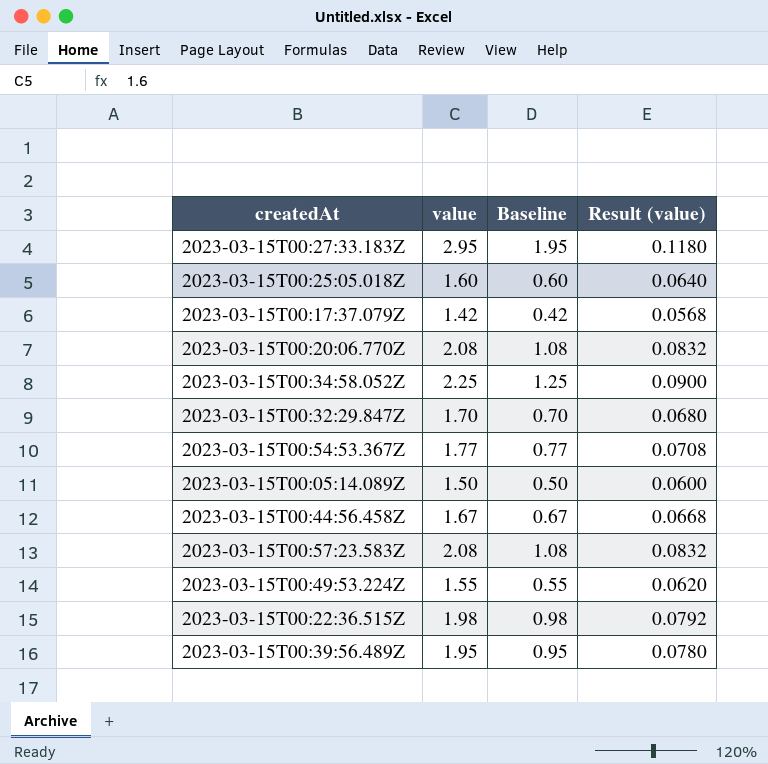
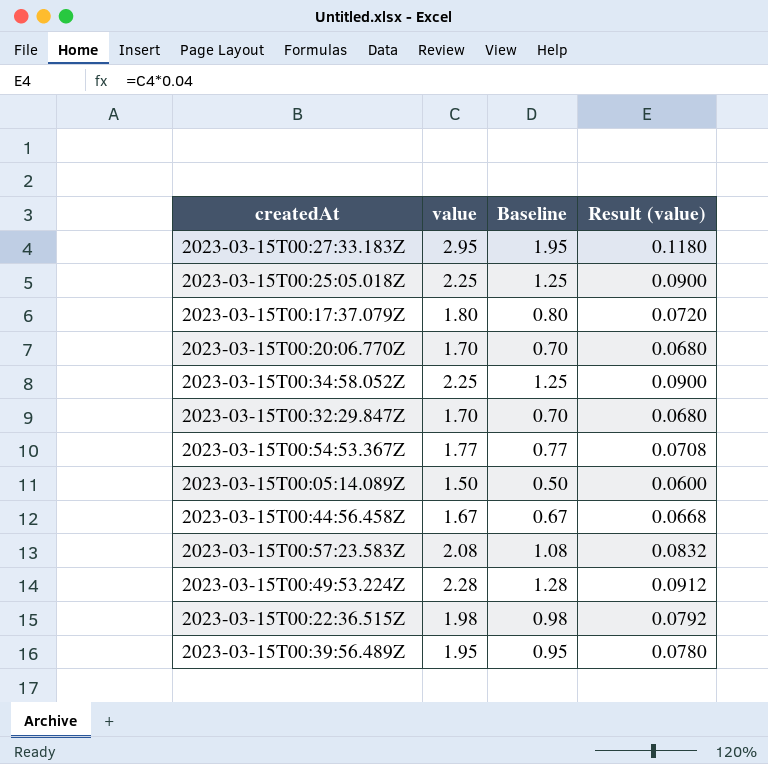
2023-03-15T00:25:05.018Z | value: 1.60 -> 2.25
2023-03-15T00:25:05.018Z | Baseline: 0.60 -> 1.25
2023-03-15T00:25:05.018Z | Result (value): 0.0640 -> 0.0900
2023-03-15T00:17:37.079Z | value: 1.42 -> 1.80
2023-03-15T00:17:37.079Z | Baseline: 0.42 -> 0.80
2023-03-15T00:17:37.079Z | Result (value): 0.0568 -> 0.0720
2023-03-15T00:20:06.770Z | value: 2.08 -> 1.70
2023-03-15T00:20:06.770Z | Baseline: 1.08 -> 0.70
2023-03-15T00:20:06.770Z | Result (value): 0.0832 -> 0.0680
2023-03-15T00:49:53.224Z | value: 1.55 -> 2.28
2023-03-15T00:49:53.224Z | Baseline: 0.55 -> 1.28
2023-03-15T00:49:53.224Z | Result (value): 0.0620 -> 0.0912

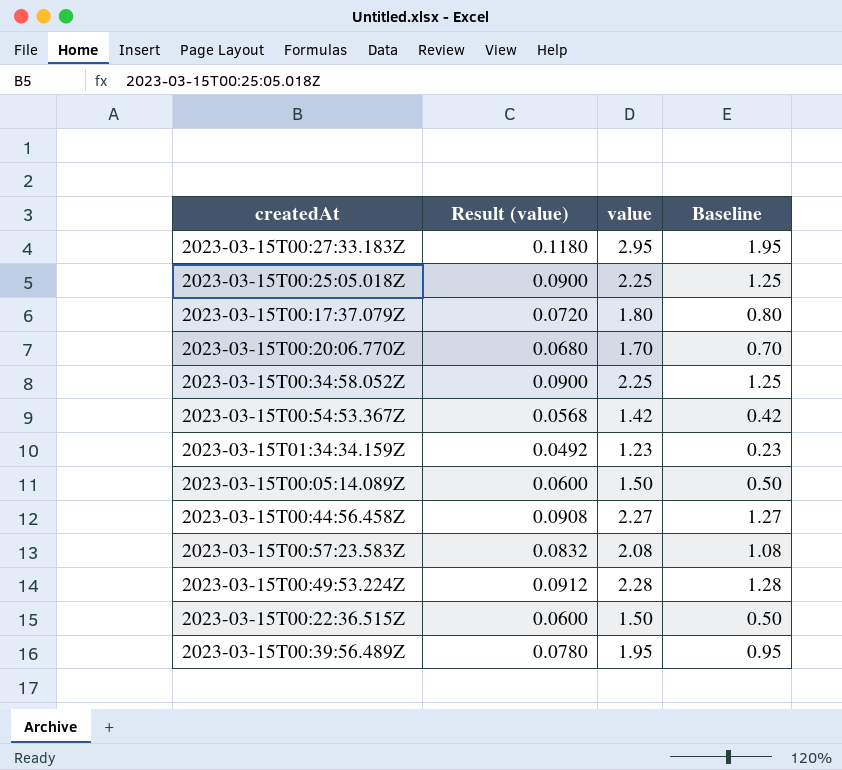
column Result (value) | position: 4 -> 2
row 2023-03-15T00:32:29.847Z: 1.70 | 0.70 | 0.0680 -> none
2023-03-15T00:54:53.367Z | Result (value): 0.0708 -> 0.0568
2023-03-15T00:54:53.367Z | value: 1.77 -> 1.42
2023-03-15T00:54:53.367Z | Baseline: 0.77 -> 0.42
row 2023-03-15T01:34:34.159Z: none -> 0.0492 | 1.23 | 0.23
2023-03-15T00:44:56.458Z | Result (value): 0.0668 -> 0.0908
2023-03-15T00:44:56.458Z | value: 1.67 -> 2.27
2023-03-15T00:44:56.458Z | Baseline: 0.67 -> 1.27
2023-03-15T00:22:36.515Z | Result (value): 0.0792 -> 0.0600
2023-03-15T00:22:36.515Z | value: 1.98 -> 1.50
2023-03-15T00:22:36.515Z | Baseline: 0.98 -> 0.50

